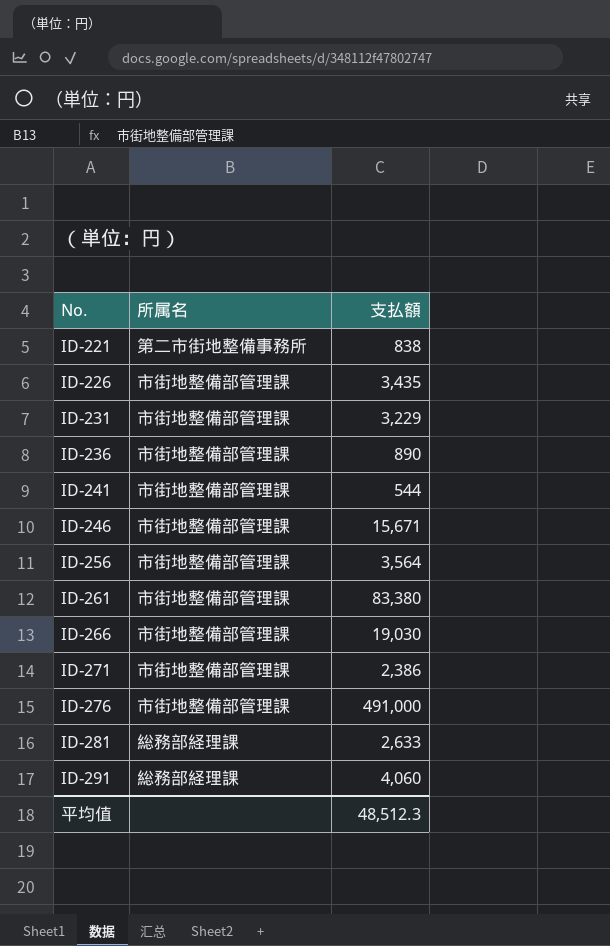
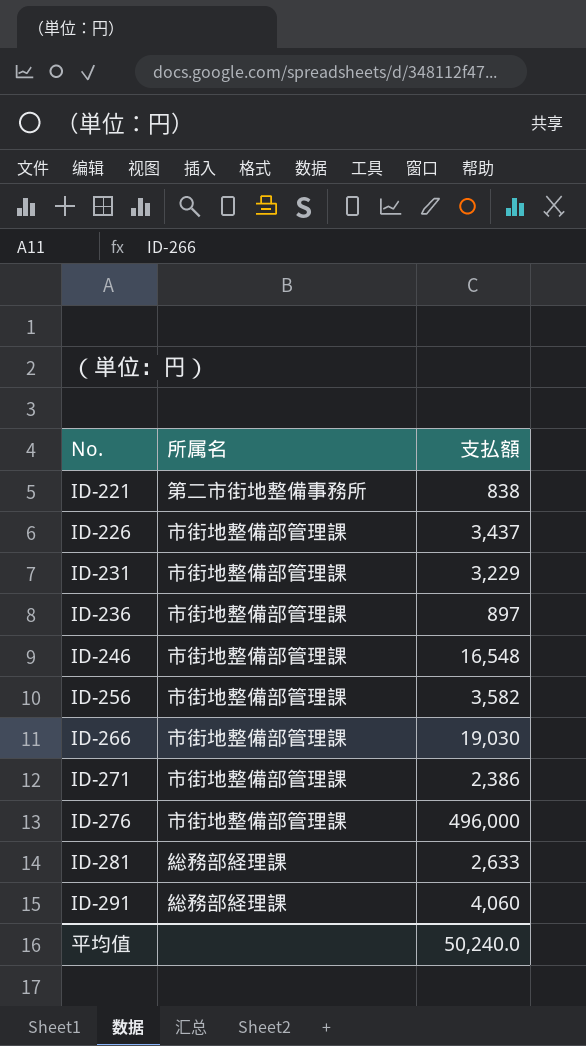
row ID-241: 市街地整備部管理課 | 544 -> none
row ID-261: 市街地整備部管理課 | 83,380 -> none
ID-226 | 支払額: 3,435 -> 3,437
ID-236 | 支払額: 890 -> 897
ID-246 | 支払額: 15,671 -> 16,548
ID-256 | 支払額: 3,564 -> 3,582
ID-276 | 支払額: 491,000 -> 496,000
平均值 | 支払額: 48,512.3 -> 50,240.0

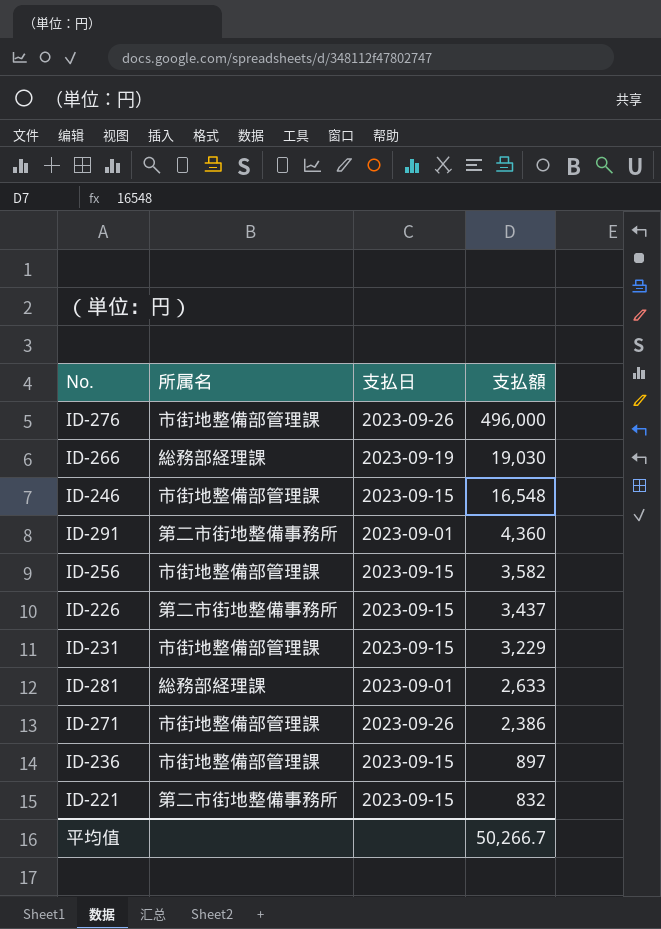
row order: No. ascending -> 支払額 descending
column 支払日 | position: none -> 3
ID-266 | 所属名: 市街地整備部管理課 -> 総務部経理課
ID-291 | 所属名: 総務部経理課 -> 第二市街地整備事務所
ID-291 | 支払額: 4,060 -> 4,360
ID-226 | 所属名: 市街地整備部管理課 -> 第二市街地整備事務所
ID-221 | 支払額: 838 -> 832
平均值 | 支払額: 50,240.0 -> 50,266.7

